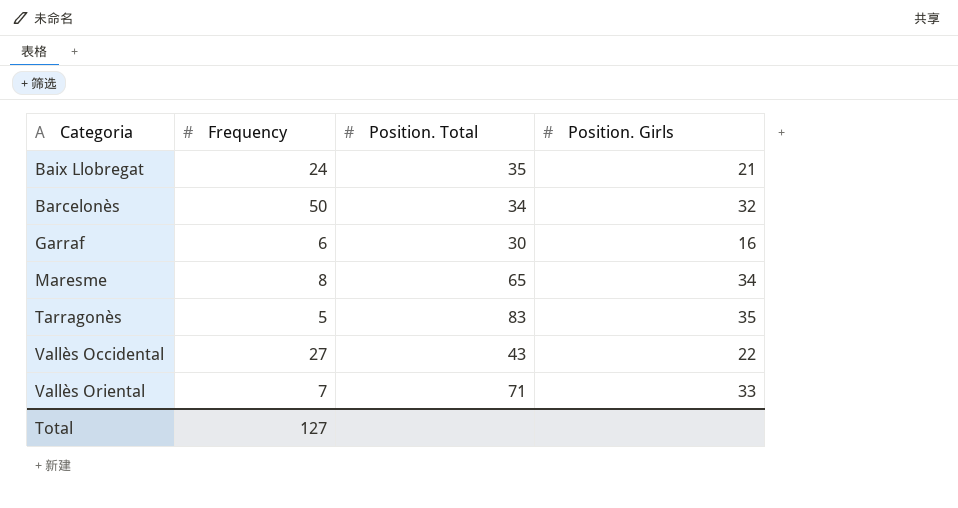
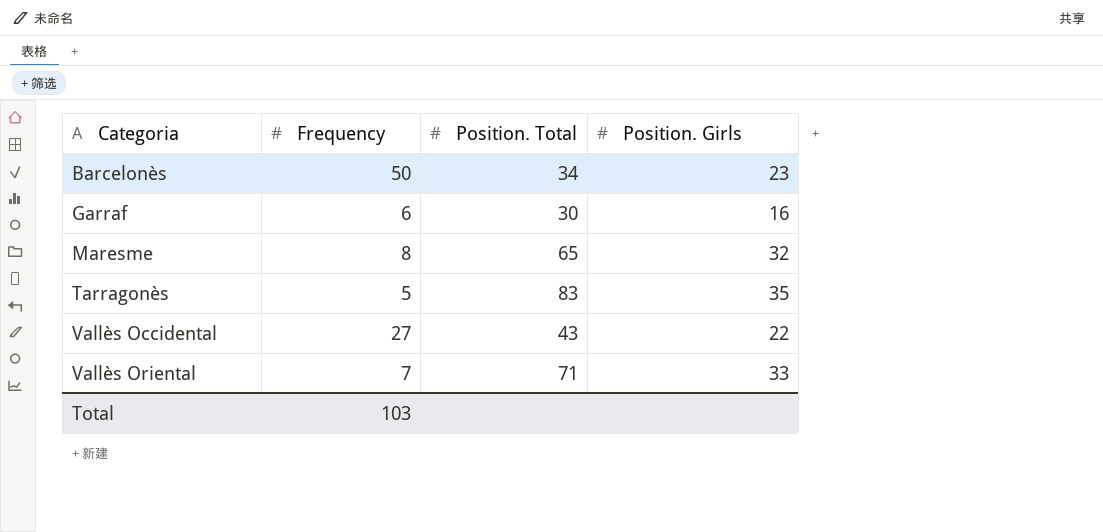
row Baix Llobregat: 24 | 35 | 21 -> none
Barcelonès | Position. Girls: 32 -> 23
Maresme | Position. Girls: 34 -> 32
Total | Frequency: 127 -> 103

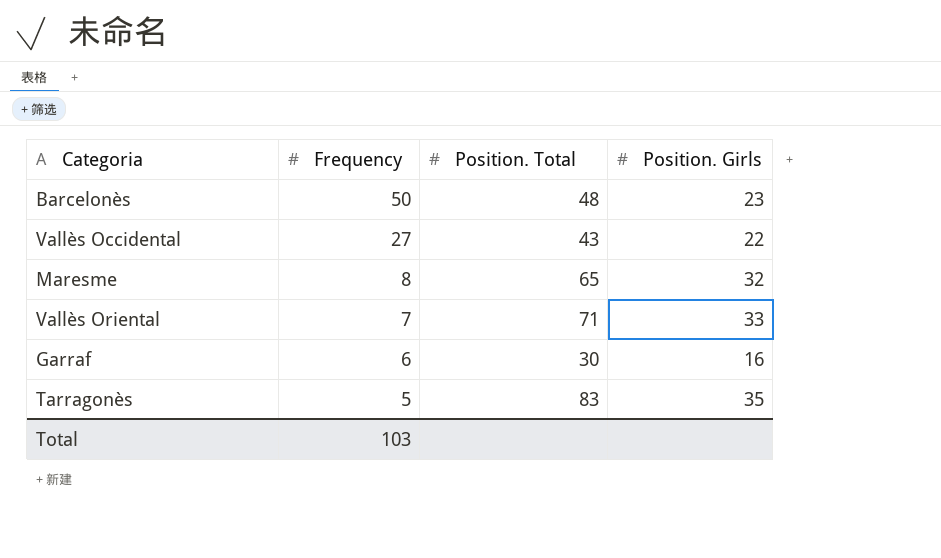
row order: Categoria ascending -> Frequency descending
Barcelonès | Position. Total: 34 -> 48

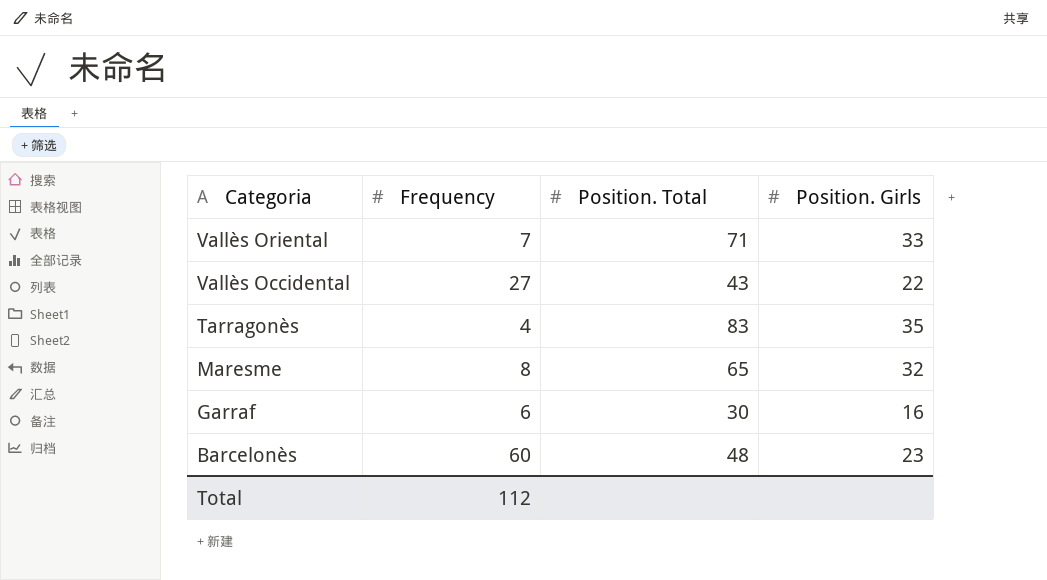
row order: Frequency descending -> Categoria descending
Tarragonès | Frequency: 5 -> 4
Barcelonès | Frequency: 50 -> 60
Total | Frequency: 103 -> 112

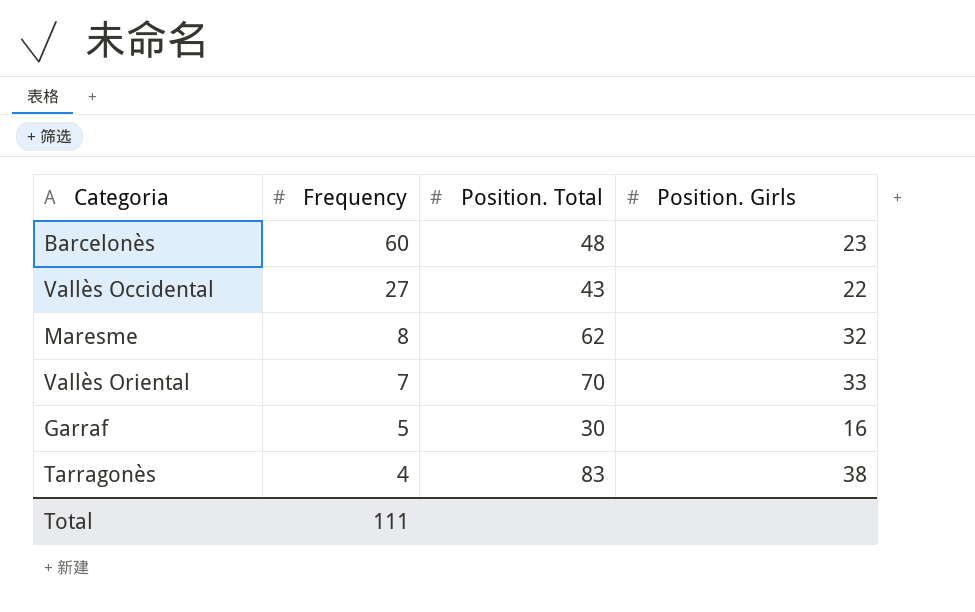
row order: Categoria descending -> Frequency descending
Maresme | Position. Total: 65 -> 62
Vallès Oriental | Position. Total: 71 -> 70
Garraf | Frequency: 6 -> 5
Tarragonès | Position. Girls: 35 -> 38
Total | Frequency: 112 -> 111

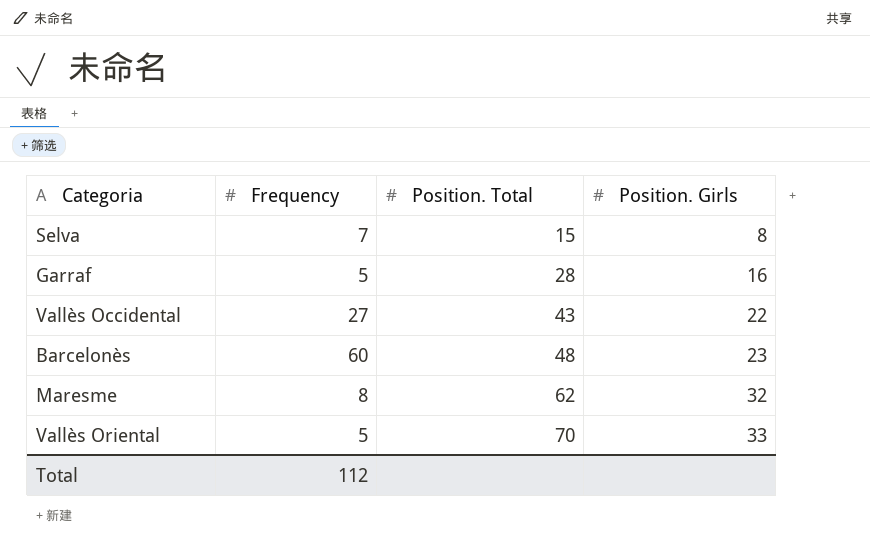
row order: Frequency descending -> Position. Total ascending
row Tarragonès: 4 | 83 | 38 -> none
row Selva: none -> 7 | 15 | 8
Garraf | Position. Total: 30 -> 28
Vallès Oriental | Frequency: 7 -> 5
Total | Frequency: 111 -> 112

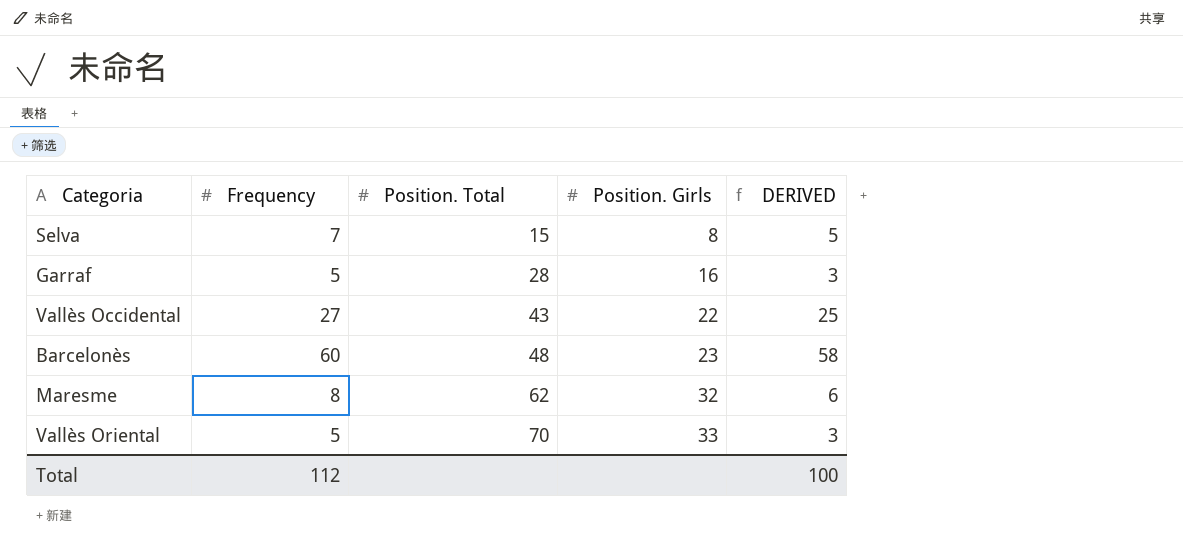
column DERIVED | formula: none -> [Frequency] - 2

